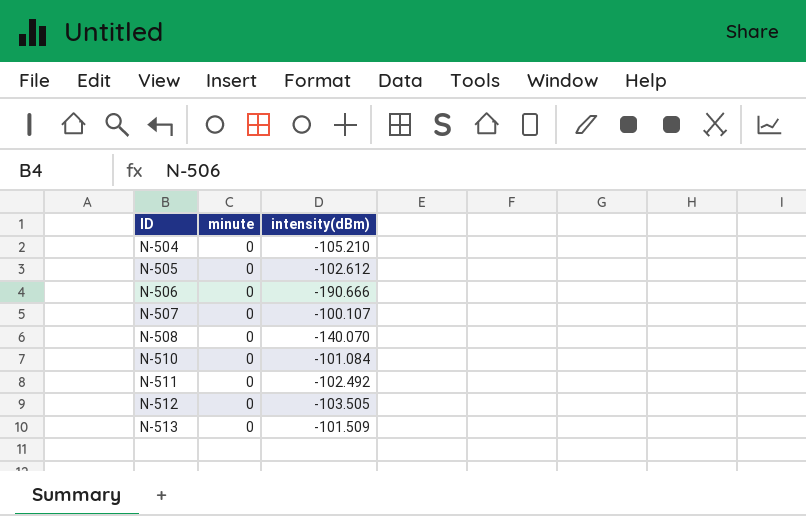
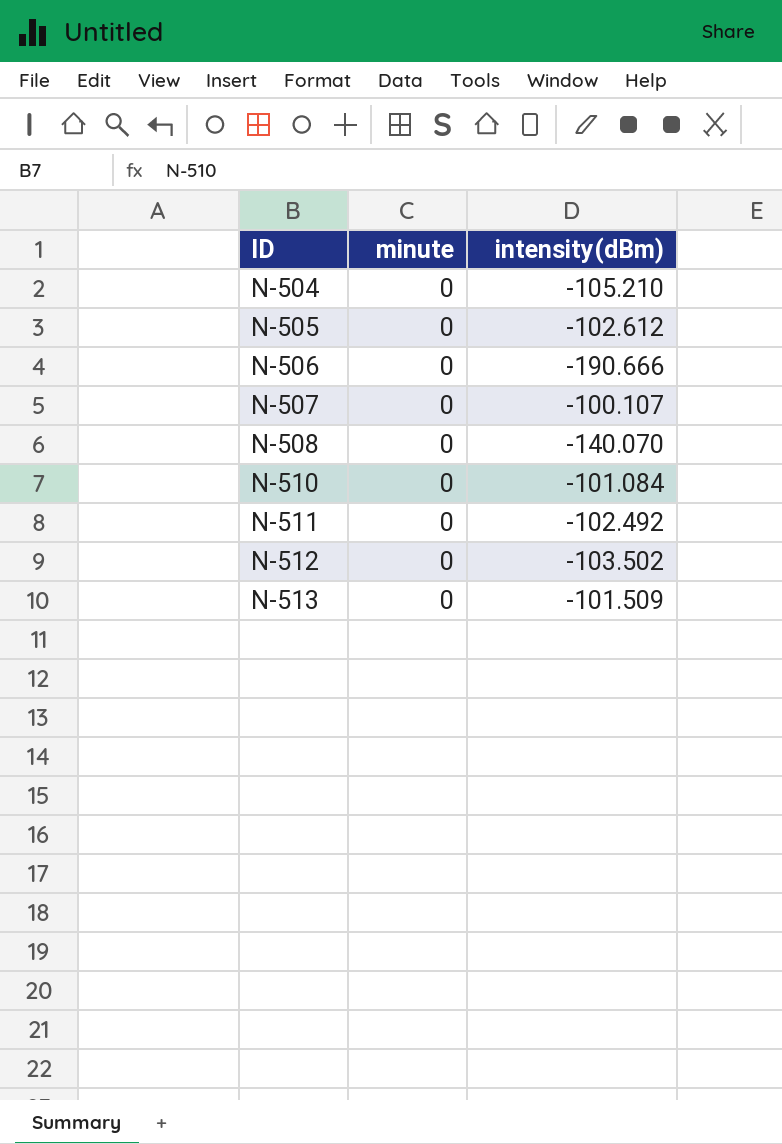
N-512 | intensity(dBm): -103.505 -> -103.502

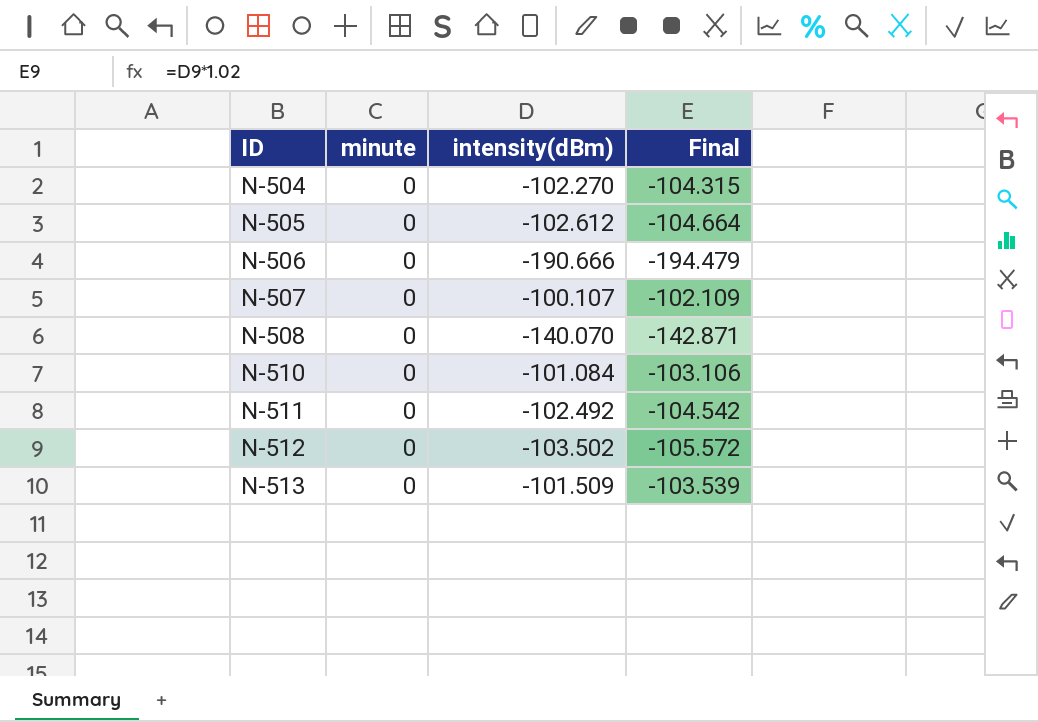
column Final | formula: none -> [intensity(dBm)] * 1.02
N-504 | intensity(dBm): -105.210 -> -102.270

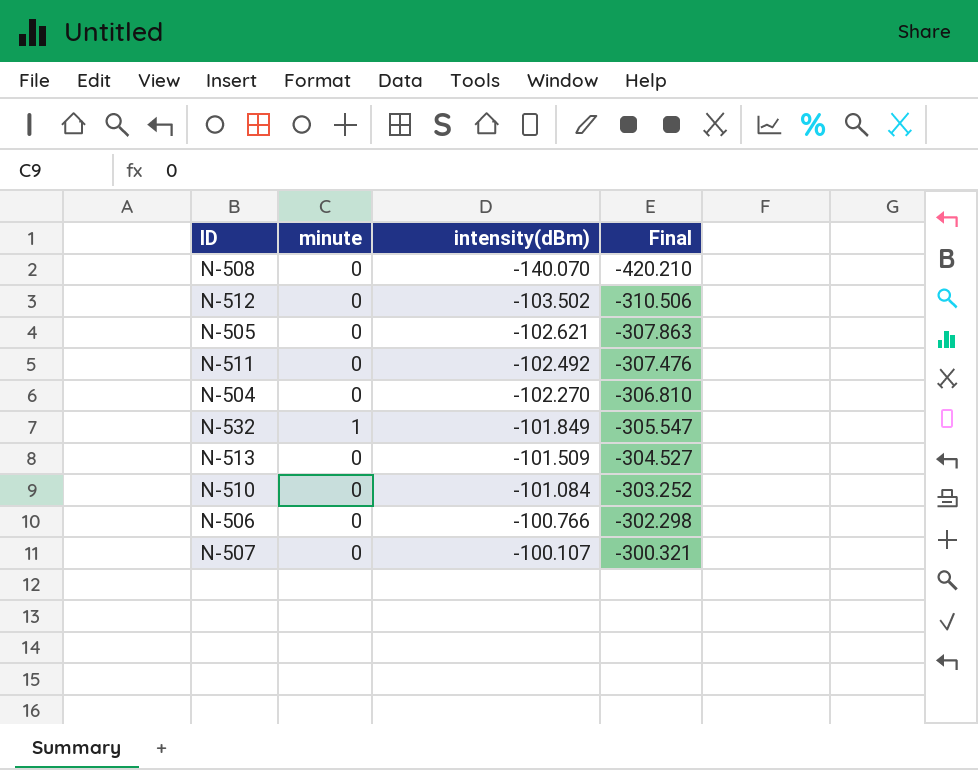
row order: ID ascending -> intensity(dBm) ascending
column Final | formula: [intensity(dBm)] * 1.02 -> [intensity(dBm)] * 3
N-505 | intensity(dBm): -102.612 -> -102.621
row N-532: none -> 1 | -101.849 | -305.547
N-506 | intensity(dBm): -190.666 -> -100.766

